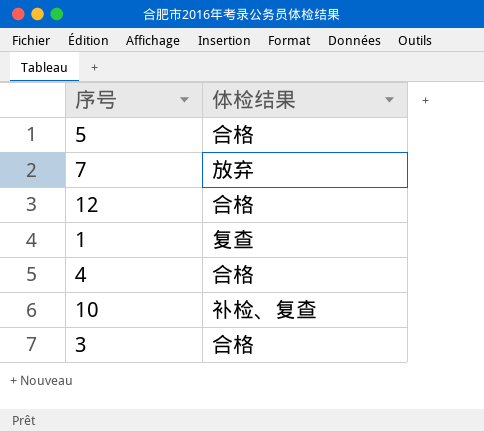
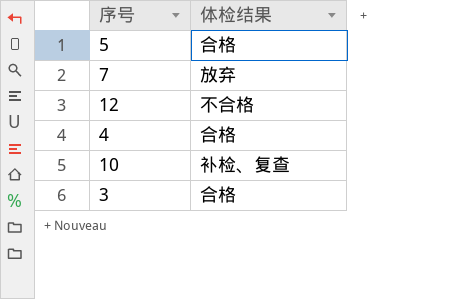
row 1: 复查 -> none
12 | 体检结果: 合格 -> 不合格

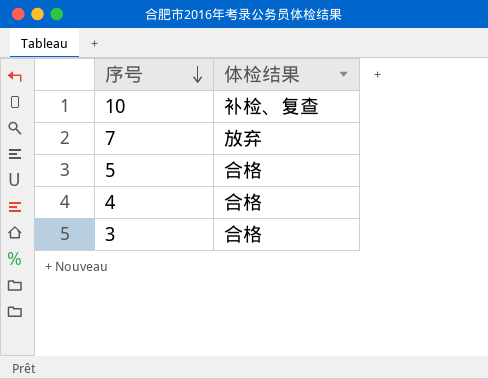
row order: none -> 序号 descending
row 12: 不合格 -> none

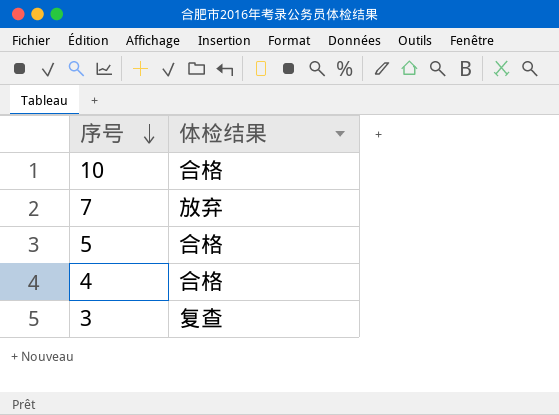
10 | 体检结果: 补检、复查 -> 合格
3 | 体检结果: 合格 -> 复查

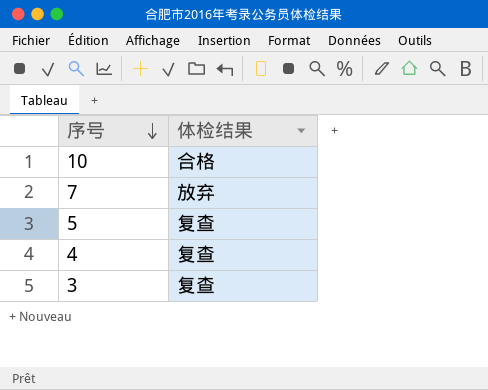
5 | 体检结果: 合格 -> 复查
4 | 体检结果: 合格 -> 复查

